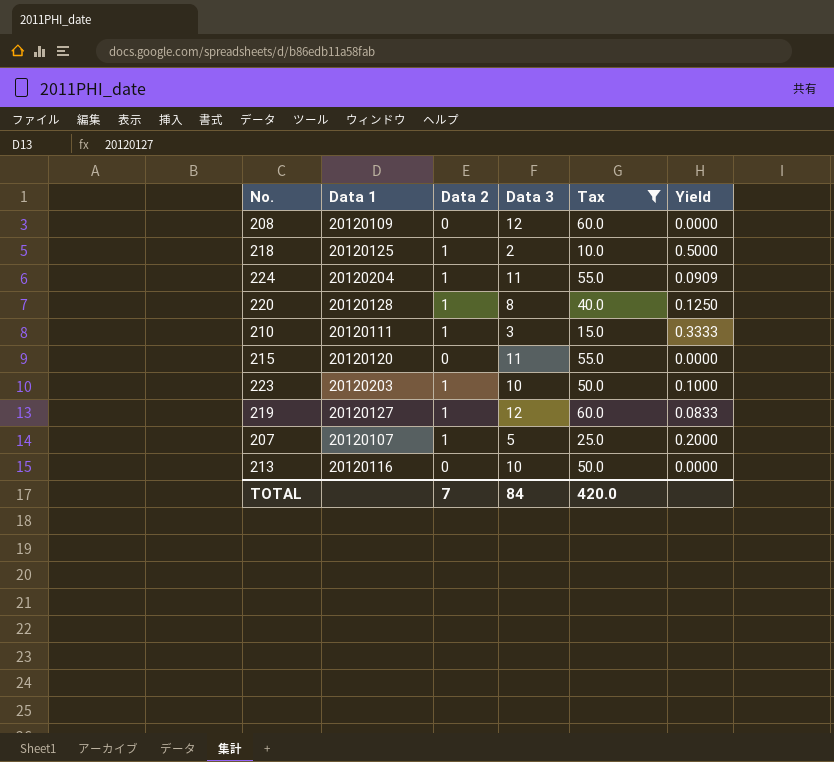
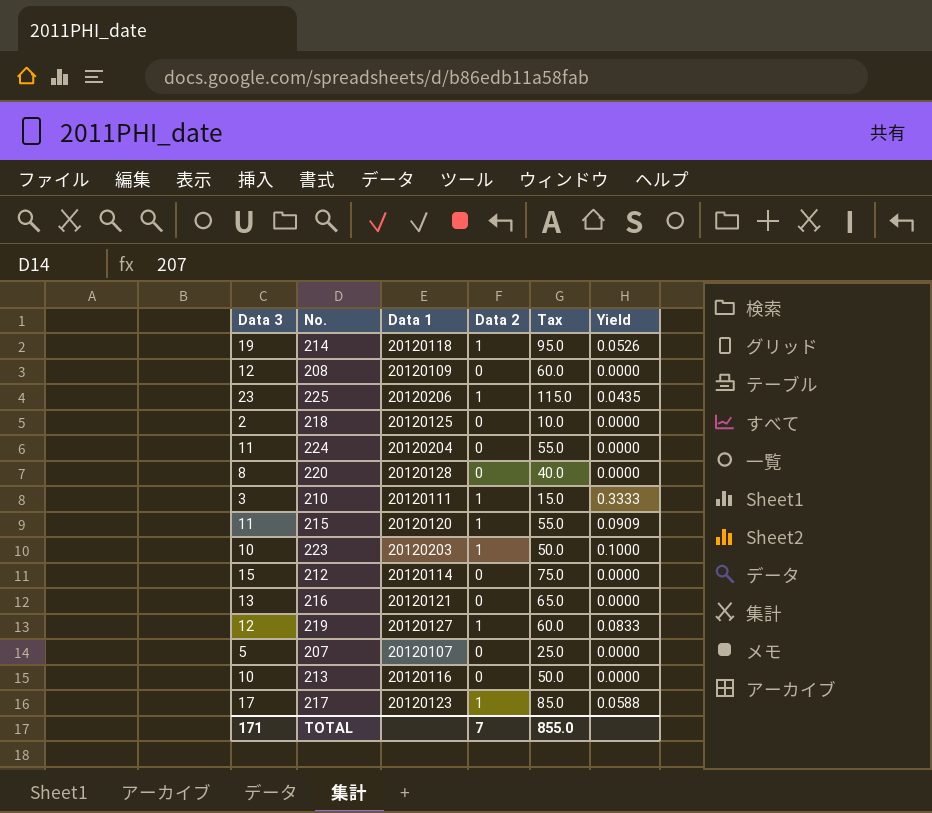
filter: Tax <= 60.0 -> none
column Data 3 | position: 4 -> 1
218 | Data 2: 1 -> 0
218 | Yield: 0.5000 -> 0.0000
224 | Data 2: 1 -> 0
224 | Yield: 0.0909 -> 0.0000
220 | Data 2: 1 -> 0
220 | Yield: 0.1250 -> 0.0000
215 | Data 2: 0 -> 1
215 | Yield: 0.0000 -> 0.0909
207 | Data 2: 1 -> 0
207 | Yield: 0.2000 -> 0.0000
TOTAL | Data 3: 84 -> 171
TOTAL | Tax: 420.0 -> 855.0

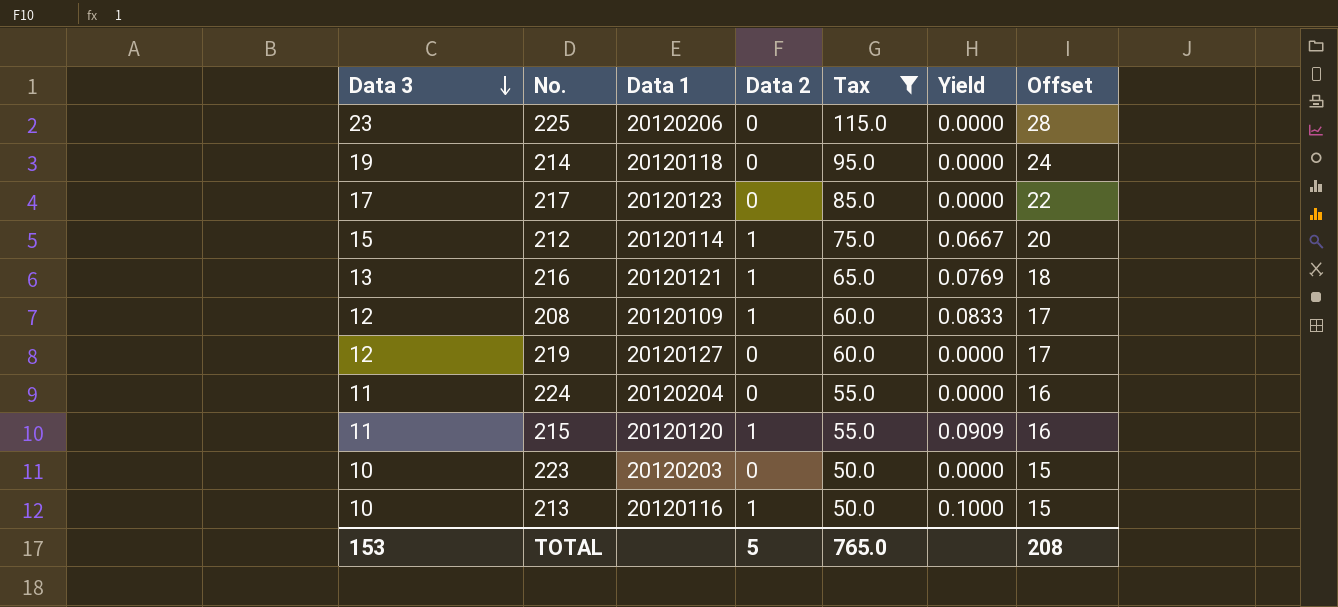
filter: none -> Tax >= 50.0
row order: none -> Data 3 descending
column Offset | formula: none -> [Data 3] + 5
225 | Data 2: 1 -> 0
225 | Yield: 0.0435 -> 0.0000
214 | Data 2: 1 -> 0
214 | Yield: 0.0526 -> 0.0000
217 | Data 2: 1 -> 0
217 | Yield: 0.0588 -> 0.0000
212 | Data 2: 0 -> 1
212 | Yield: 0.0000 -> 0.0667
216 | Data 2: 0 -> 1
216 | Yield: 0.0000 -> 0.0769
208 | Data 2: 0 -> 1
208 | Yield: 0.0000 -> 0.0833
219 | Data 2: 1 -> 0
219 | Yield: 0.0833 -> 0.0000
223 | Data 2: 1 -> 0
223 | Yield: 0.1000 -> 0.0000
213 | Data 2: 0 -> 1
213 | Yield: 0.0000 -> 0.1000
TOTAL | Data 3: 171 -> 153
TOTAL | Data 2: 7 -> 5
TOTAL | Tax: 855.0 -> 765.0

